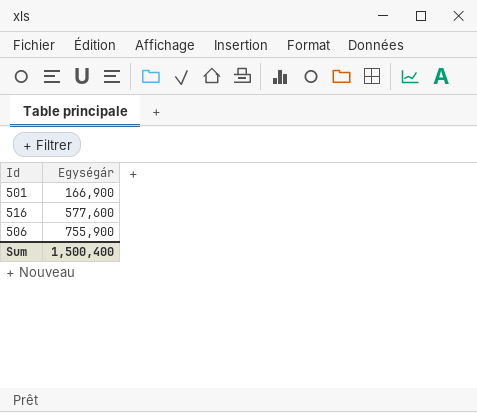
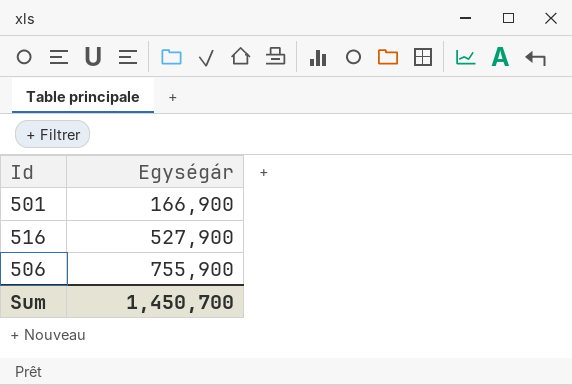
516 | Egységár: 577,600 -> 527,900
Sum | Egységár: 1,500,400 -> 1,450,700

